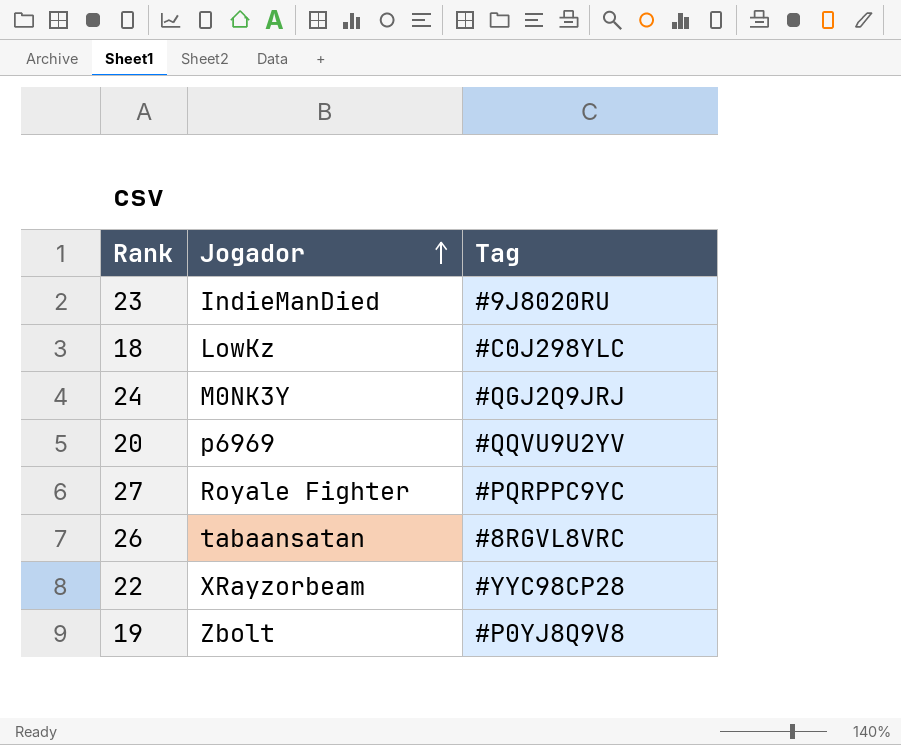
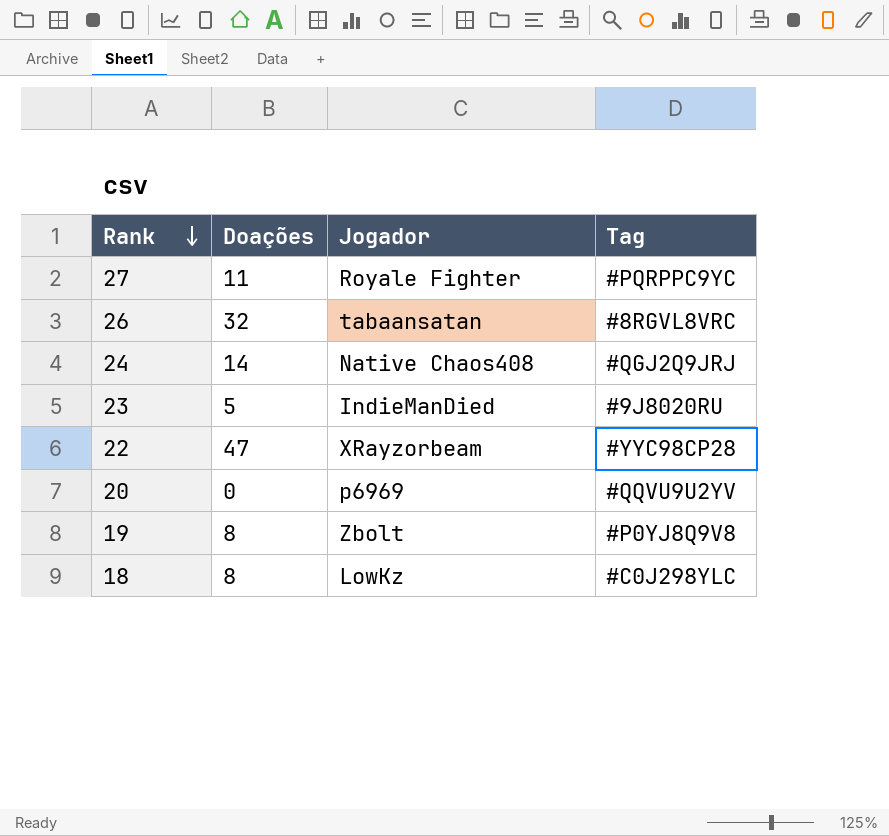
row order: Jogador ascending -> Rank descending
column Doações | position: none -> 2
24 | Jogador: M0NK3Y -> Native Chaos408

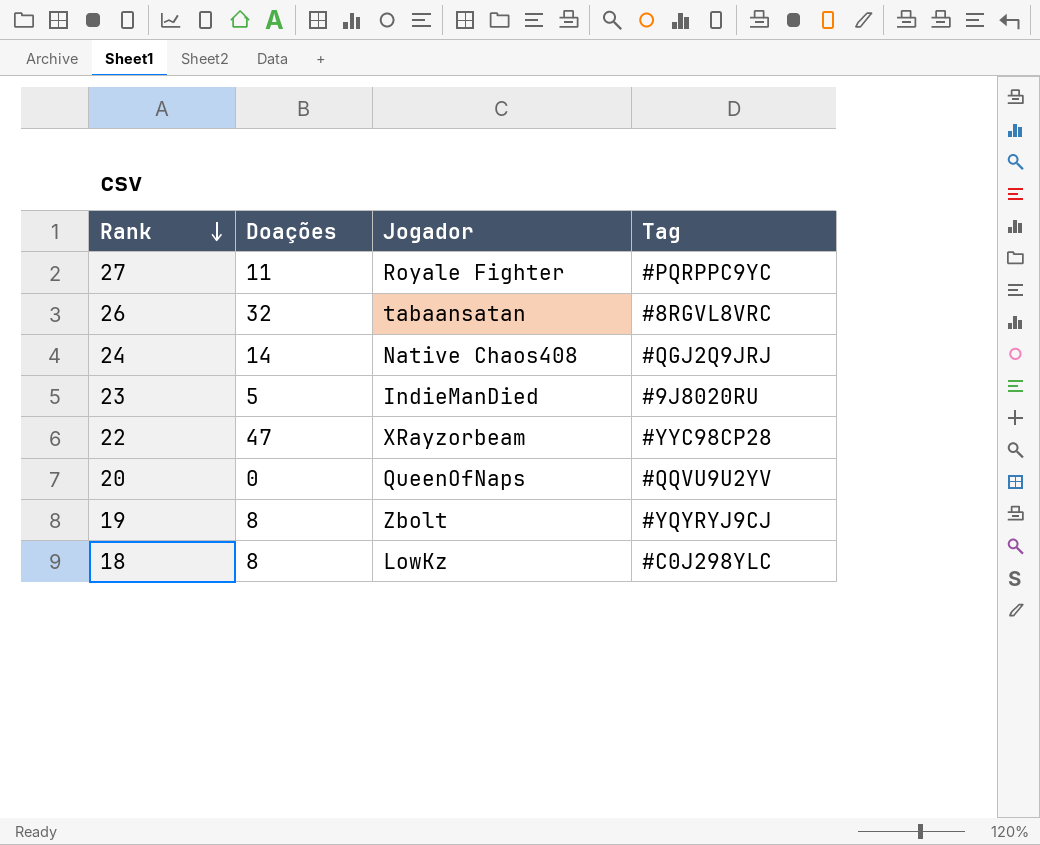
20 | Jogador: p6969 -> QueenOfNaps
19 | Tag: #P0YJ8Q9V8 -> #YQYRYJ9CJ

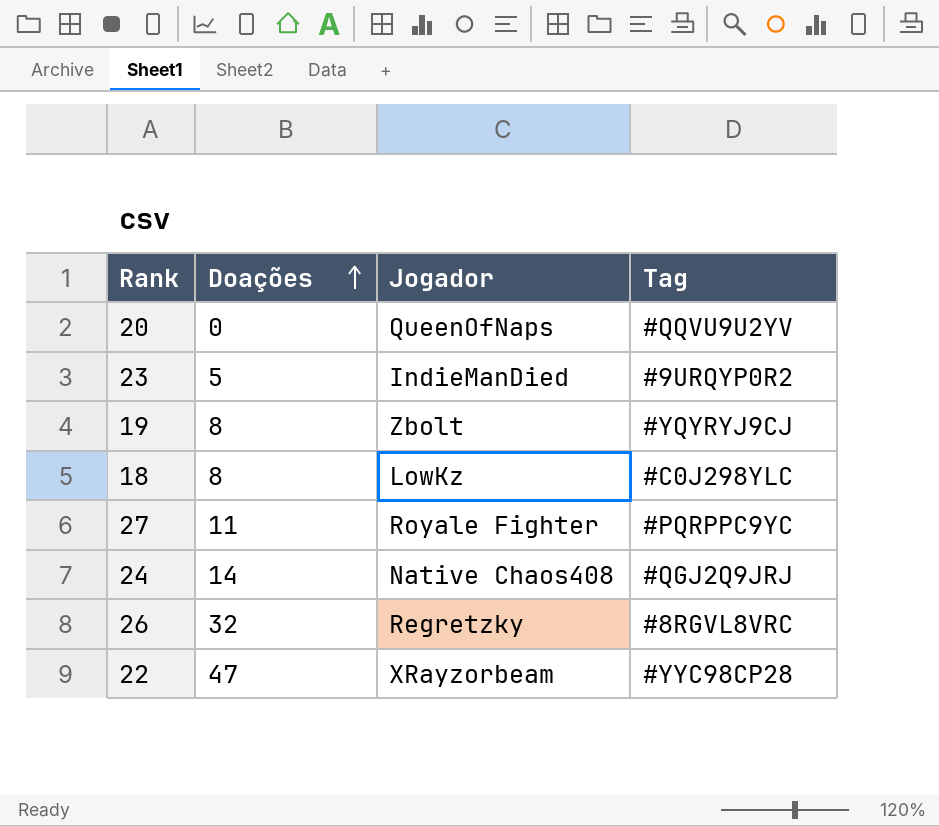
row order: Rank descending -> Doações ascending
23 | Tag: #9J8020RU -> #9URQYP0R2
26 | Jogador: tabaansatan -> Regretzky

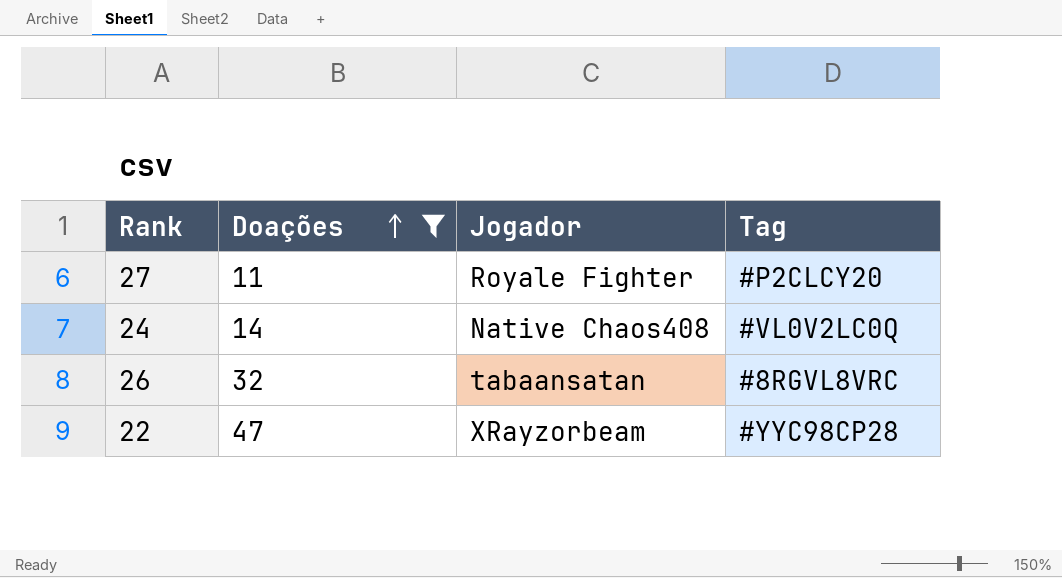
filter: none -> Doações >= 11
27 | Tag: #PQRPPC9YC -> #P2CLCY20
24 | Tag: #QGJ2Q9JRJ -> #VL0V2LC0Q
26 | Jogador: Regretzky -> tabaansatan

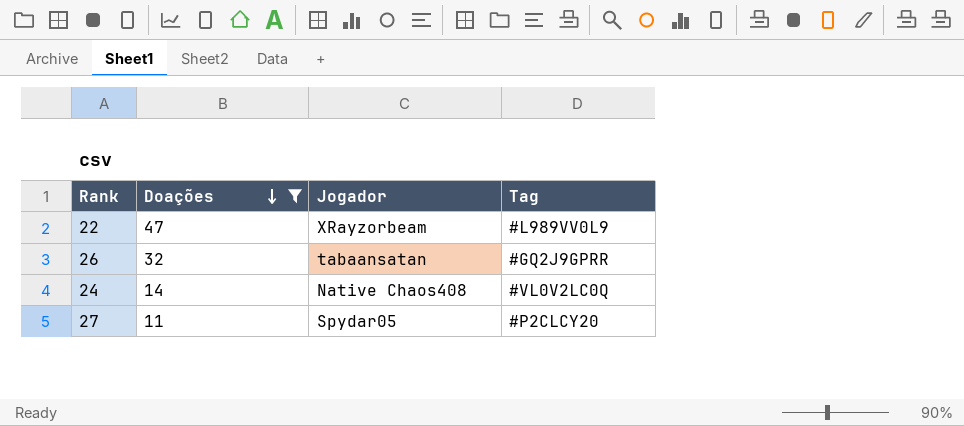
row order: Doações ascending -> Doações descending
22 | Tag: #YYC98CP28 -> #L989VV0L9
26 | Tag: #8RGVL8VRC -> #GQ2J9GPRR
27 | Jogador: Royale Fighter -> Spydar05

